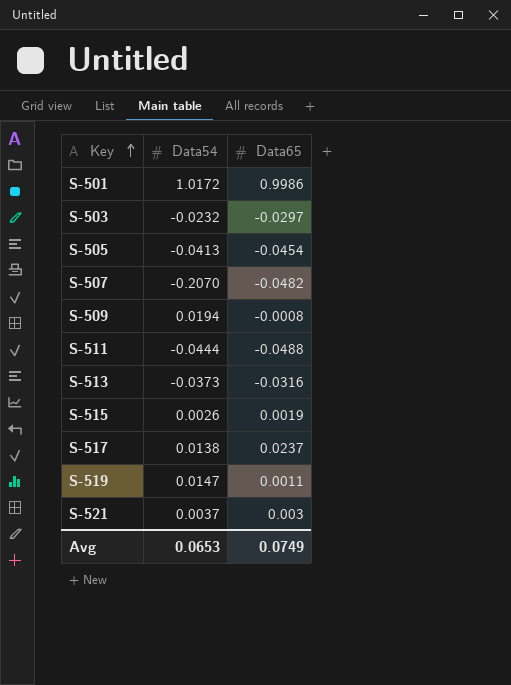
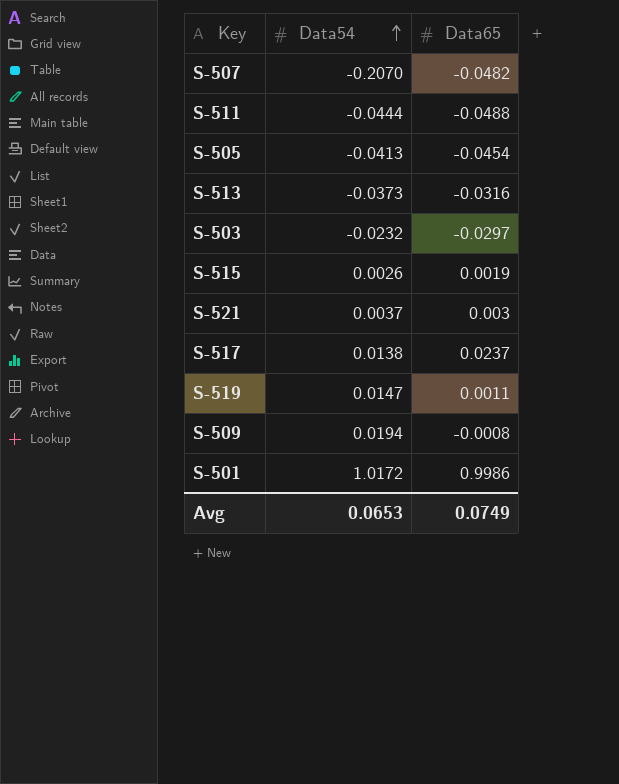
row order: Key ascending -> Data54 ascending

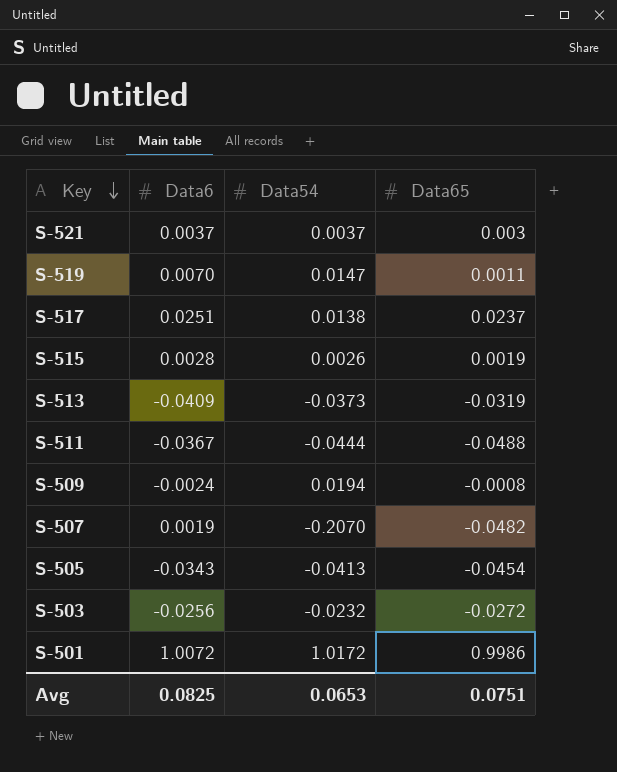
row order: Data54 ascending -> Key descending
column Data6 | position: none -> 2
S-513 | Data65: -0.0316 -> -0.0319
S-503 | Data65: -0.0297 -> -0.0272
Avg | Data65: 0.0749 -> 0.0751

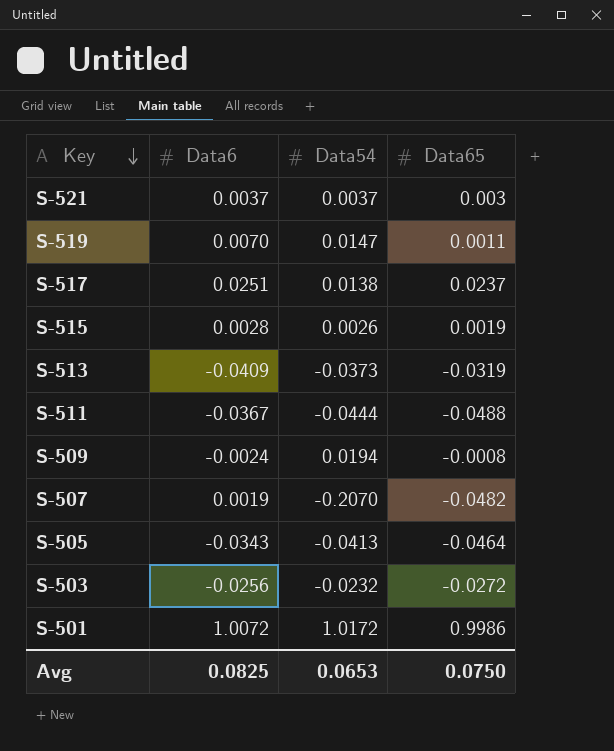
S-505 | Data65: -0.0454 -> -0.0464
Avg | Data65: 0.0751 -> 0.0750

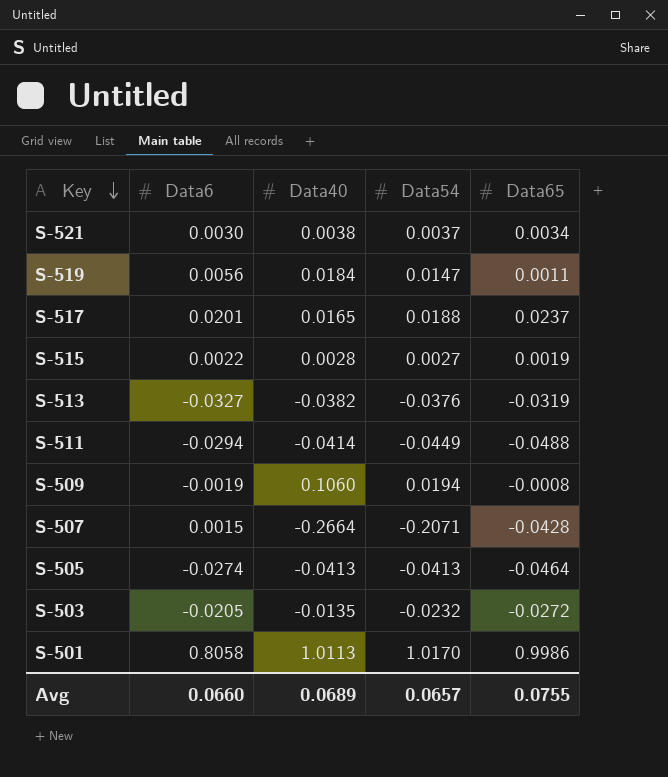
column Data40 | position: none -> 3
S-521 | Data6: 0.0037 -> 0.0030
S-521 | Data65: 0.003 -> 0.0034
S-519 | Data6: 0.0070 -> 0.0056
S-517 | Data6: 0.0251 -> 0.0201
S-517 | Data54: 0.0138 -> 0.0188
S-515 | Data6: 0.0028 -> 0.0022
S-515 | Data54: 0.0026 -> 0.0027
S-513 | Data6: -0.0409 -> -0.0327
S-513 | Data54: -0.0373 -> -0.0376
S-511 | Data6: -0.0367 -> -0.0294
S-511 | Data54: -0.0444 -> -0.0449
S-509 | Data6: -0.0024 -> -0.0019
S-507 | Data6: 0.0019 -> 0.0015
S-507 | Data54: -0.2070 -> -0.2071
S-507 | Data65: -0.0482 -> -0.0428
S-505 | Data6: -0.0343 -> -0.0274
S-503 | Data6: -0.0256 -> -0.0205
S-501 | Data6: 1.0072 -> 0.8058
S-501 | Data54: 1.0172 -> 1.0170
Avg | Data6: 0.0825 -> 0.0660
Avg | Data54: 0.0653 -> 0.0657
Avg | Data65: 0.0750 -> 0.0755

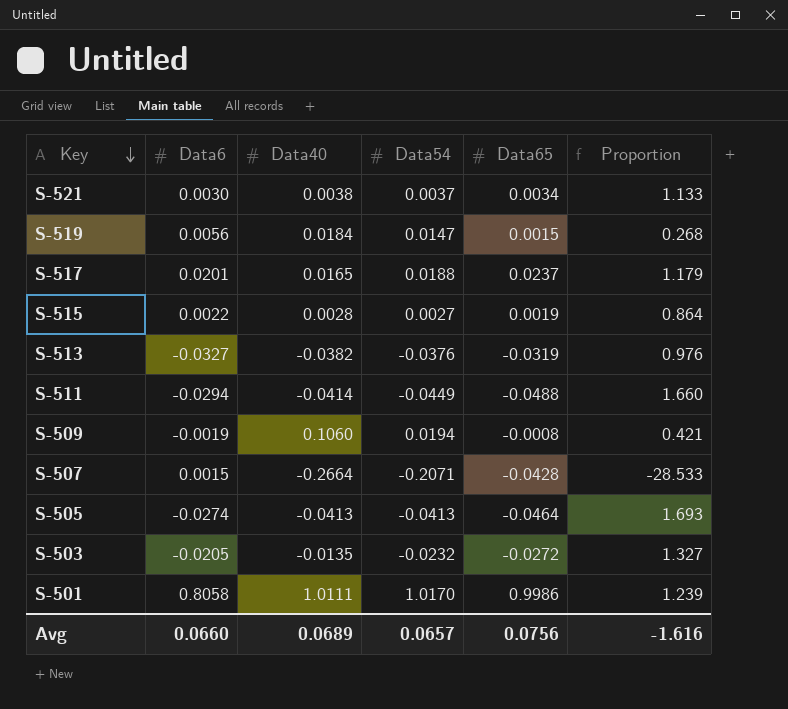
column Proportion | formula: none -> [Data65] / [Data6]
S-519 | Data65: 0.0011 -> 0.0015
S-501 | Data40: 1.0113 -> 1.0111
Avg | Data65: 0.0755 -> 0.0756

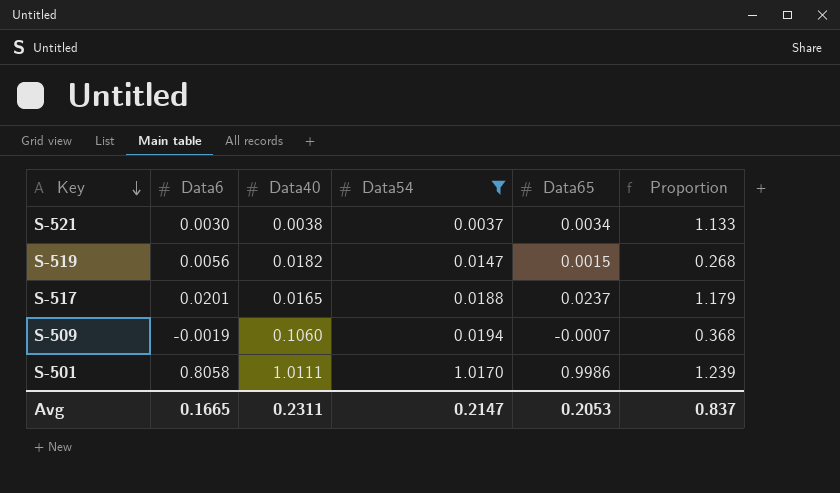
filter: none -> Data54 >= 0.0037
S-519 | Data40: 0.0184 -> 0.0182
S-509 | Data65: -0.0008 -> -0.0007
S-509 | Proportion: 0.421 -> 0.368
Avg | Data6: 0.0660 -> 0.1665
Avg | Data40: 0.0689 -> 0.2311
Avg | Data54: 0.0657 -> 0.2147
Avg | Data65: 0.0756 -> 0.2053
Avg | Proportion: -1.616 -> 0.837

